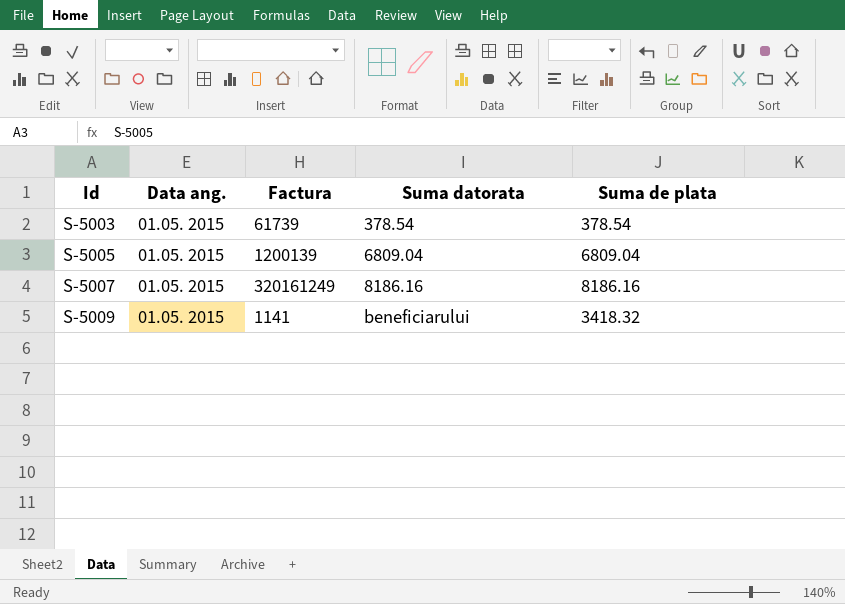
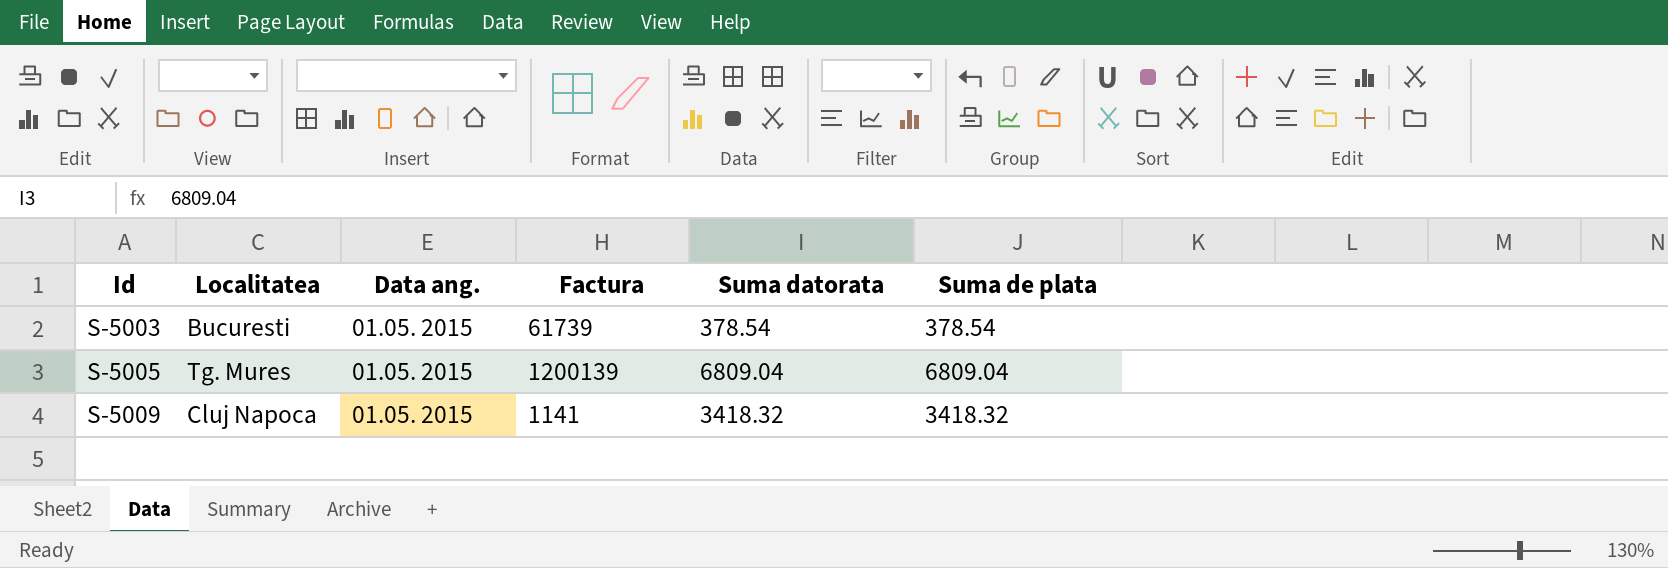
column Localitatea | position: none -> 2
row S-5007: 01.05. 2015 | 320161249 | 8186.16 | 8186.16 -> none
S-5009 | Suma datorata: beneficiarului -> 3418.32

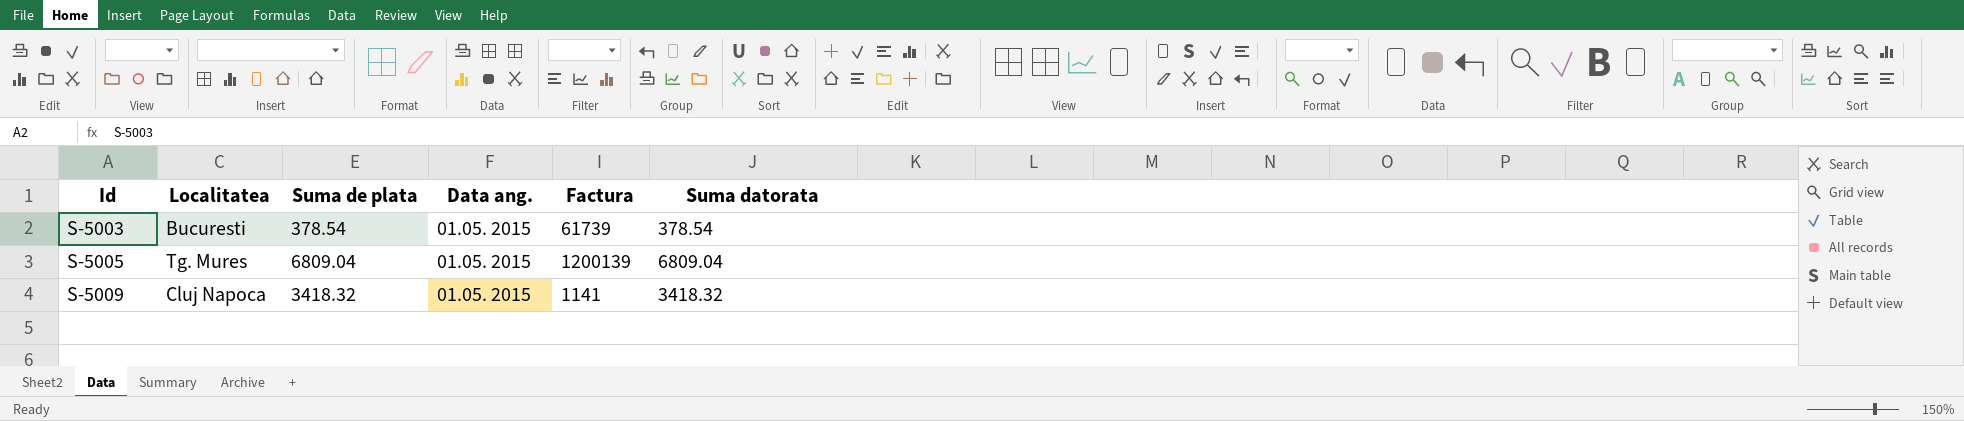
column Suma de plata | position: 6 -> 3

